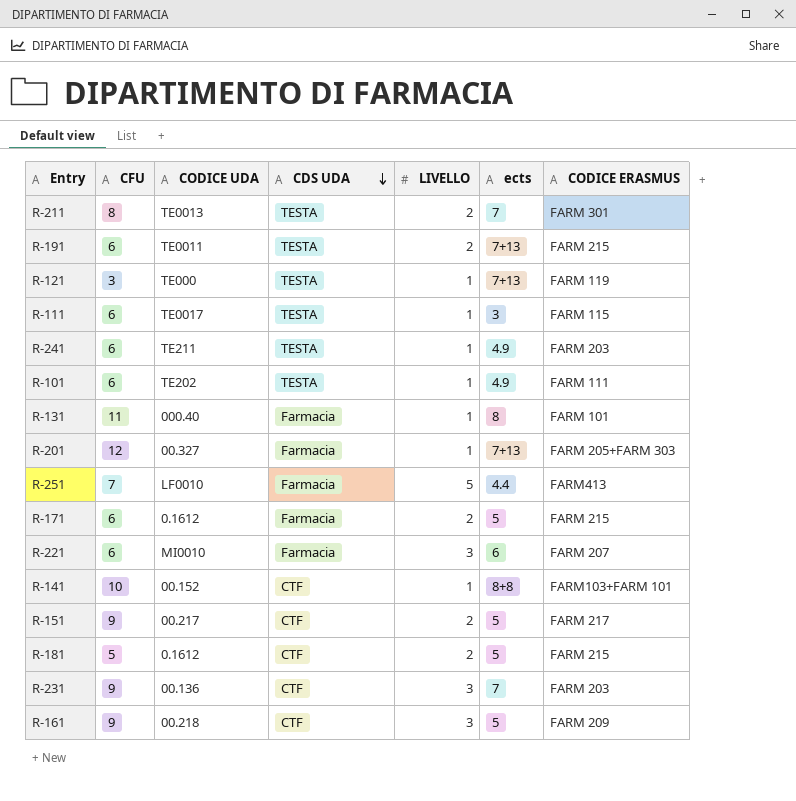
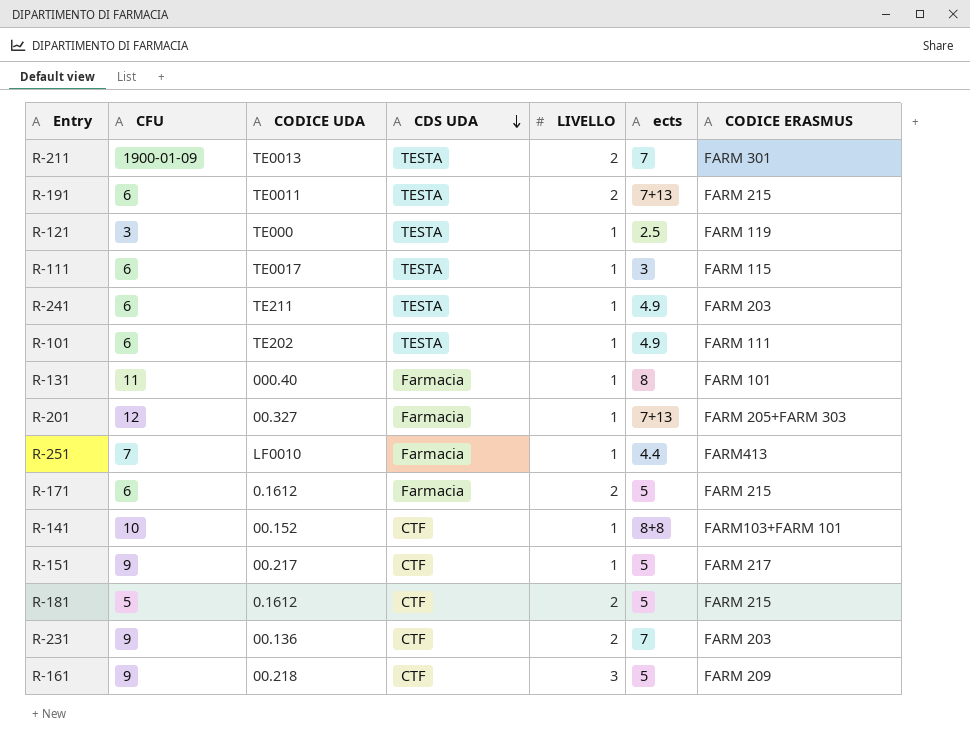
row R-221: 6 | MI0010 | Farmacia | 3 | 6 | FARM 207 -> none
R-211 | CFU: 8 -> 1900-01-09
R-121 | ects: 7+13 -> 2.5
R-251 | LIVELLO: 5 -> 1
R-151 | LIVELLO: 2 -> 1
R-231 | LIVELLO: 3 -> 2

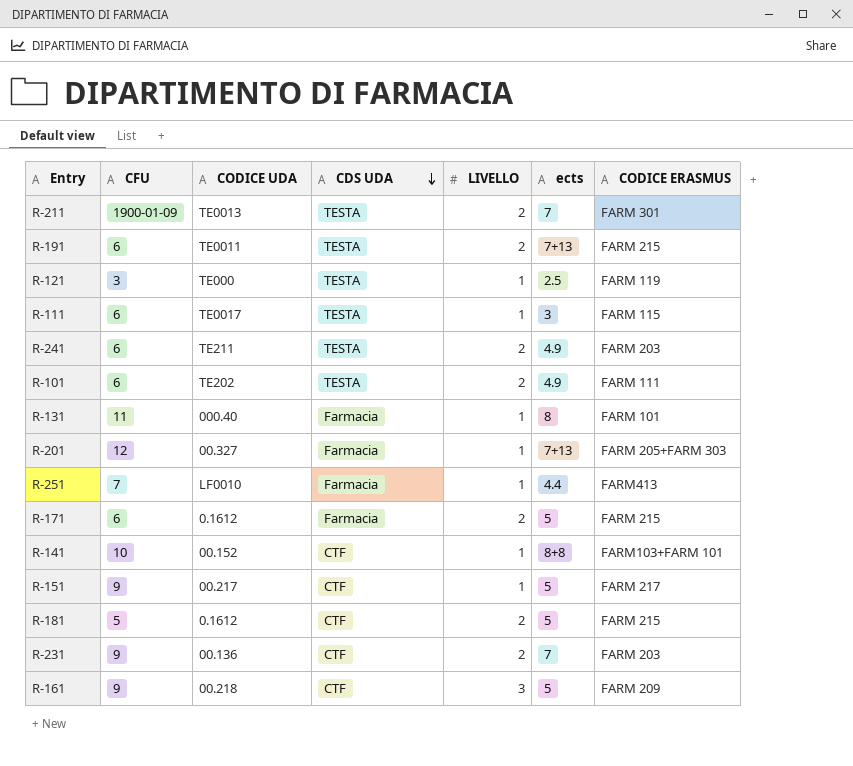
R-241 | LIVELLO: 1 -> 2
R-101 | LIVELLO: 1 -> 2

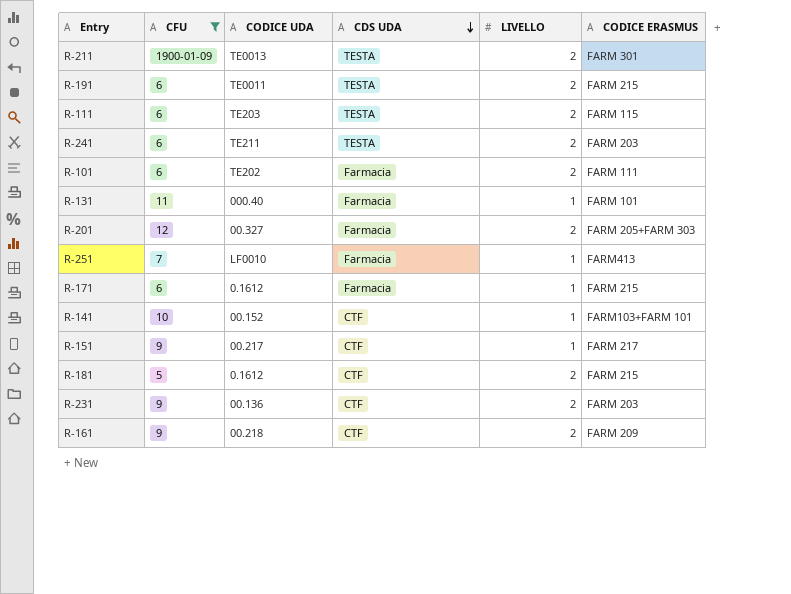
filter: none -> CFU != 3
column ects | position: 6 -> none
R-111 | CODICE UDA: TE0017 -> TE203
R-111 | LIVELLO: 1 -> 2
R-101 | CDS UDA: TESTA -> Farmacia
R-201 | LIVELLO: 1 -> 2
R-171 | LIVELLO: 2 -> 1
R-161 | LIVELLO: 3 -> 2

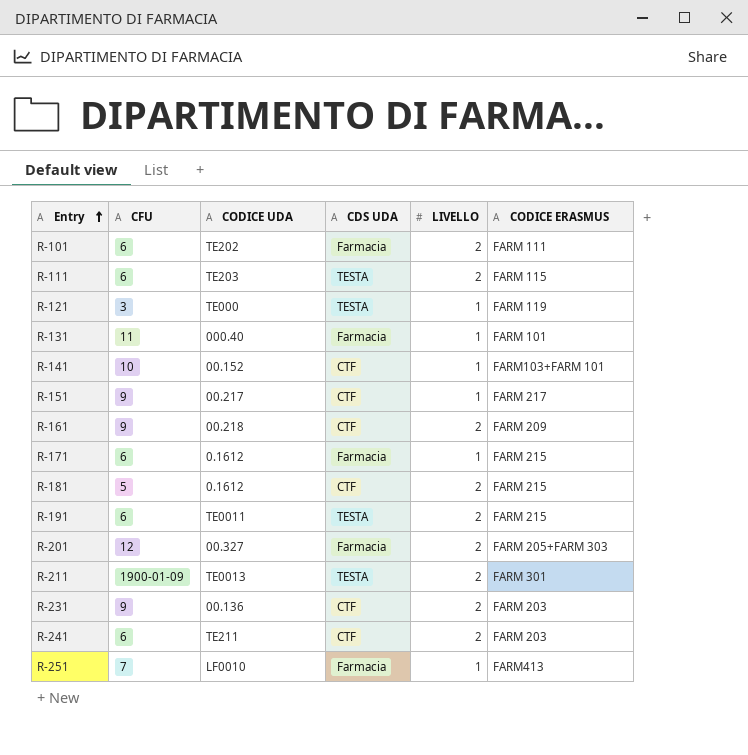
filter: CFU != 3 -> none
row order: CDS UDA descending -> Entry ascending
R-241 | CDS UDA: TESTA -> CTF

